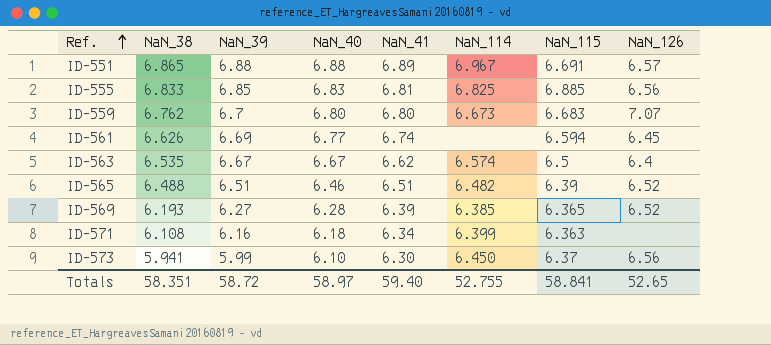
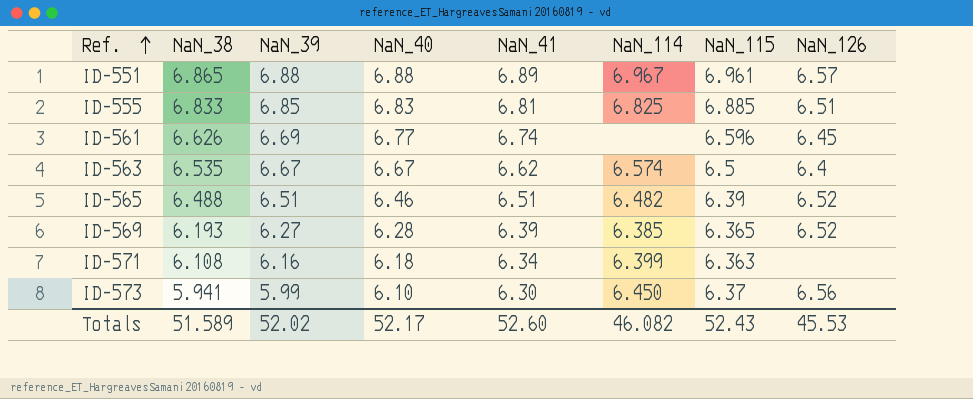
row ID-559: 6.762 | 6.7 | 6.80 | 6.80 | 6.673 | 6.683 | 7.07 -> none
ID-551 | NaN_115: 6.691 -> 6.961
ID-555 | NaN_126: 6.56 -> 6.51
ID-561 | NaN_115: 6.594 -> 6.596
Totals | NaN_38: 58.351 -> 51.589
Totals | NaN_39: 58.72 -> 52.02
Totals | NaN_40: 58.97 -> 52.17
Totals | NaN_41: 59.40 -> 52.60
Totals | NaN_114: 52.755 -> 46.082
Totals | NaN_115: 58.841 -> 52.43
Totals | NaN_126: 52.65 -> 45.53

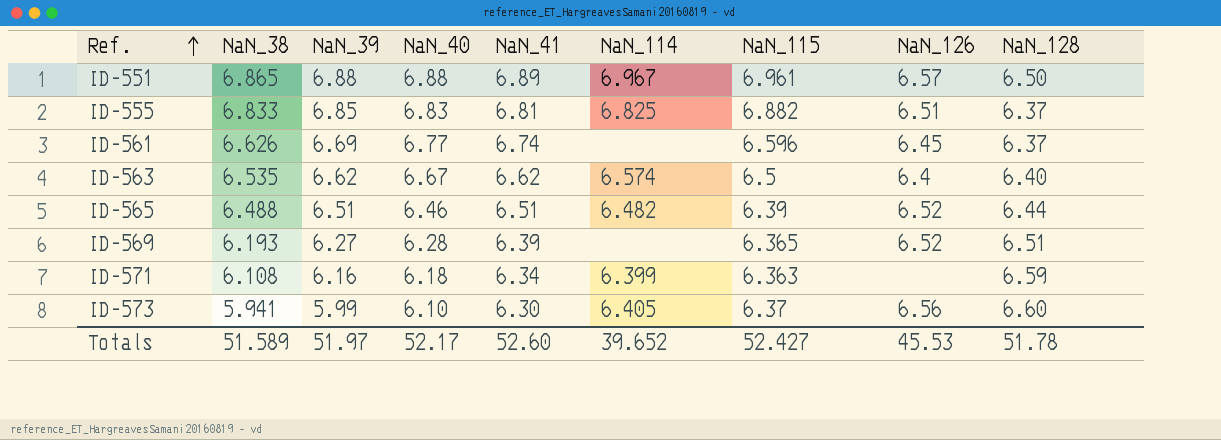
column NaN_128 | position: none -> 9
ID-555 | NaN_115: 6.885 -> 6.882
ID-563 | NaN_39: 6.67 -> 6.62
ID-569 | NaN_114: 6.385 -> none
ID-573 | NaN_114: 6.450 -> 6.405
Totals | NaN_39: 52.02 -> 51.97
Totals | NaN_114: 46.082 -> 39.652
Totals | NaN_115: 52.43 -> 52.427

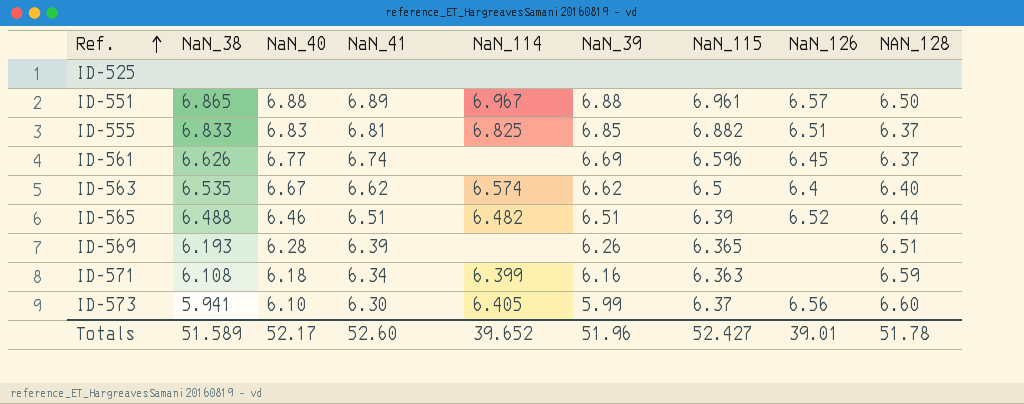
column NaN_39 | position: 3 -> 6
column name: NaN_128 -> NAN_128
row ID-525: none -> none | none | none | none | none | none | none | none
ID-569 | NaN_39: 6.27 -> 6.26
ID-569 | NaN_126: 6.52 -> none
Totals | NaN_39: 51.97 -> 51.96
Totals | NaN_126: 45.53 -> 39.01

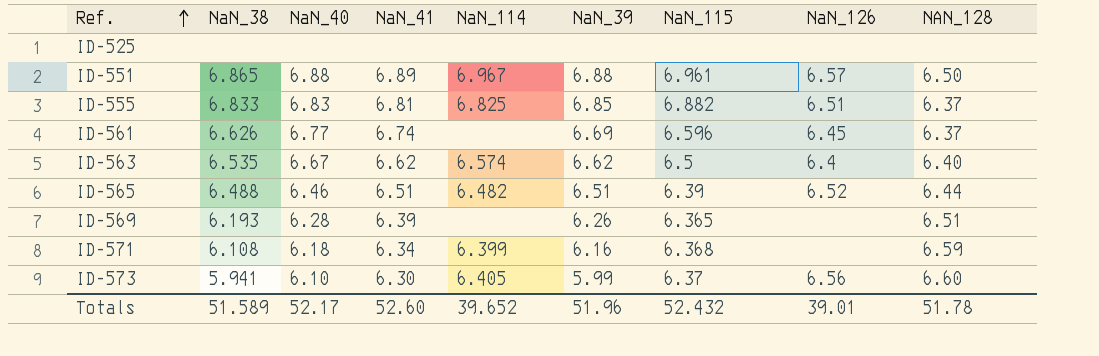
ID-571 | NaN_115: 6.363 -> 6.368
Totals | NaN_115: 52.427 -> 52.432

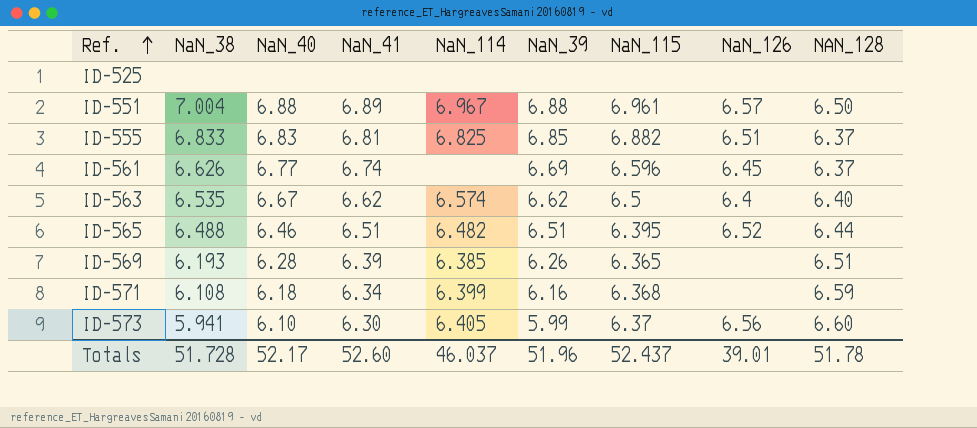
ID-551 | NaN_38: 6.865 -> 7.004
ID-565 | NaN_115: 6.39 -> 6.395
ID-569 | NaN_114: none -> 6.385
Totals | NaN_38: 51.589 -> 51.728
Totals | NaN_114: 39.652 -> 46.037
Totals | NaN_115: 52.432 -> 52.437

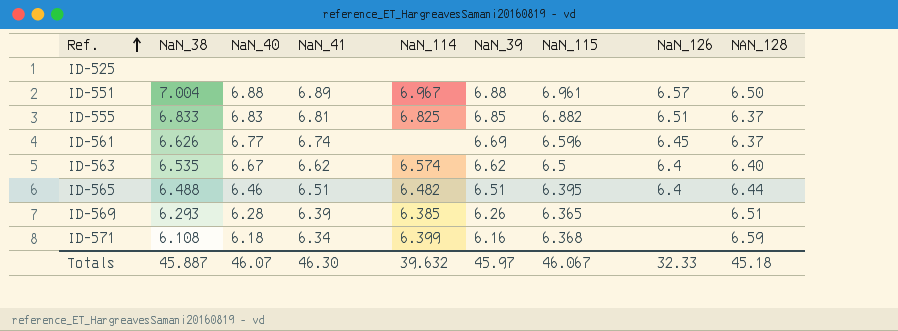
row ID-573: 5.941 | 6.10 | 6.30 | 6.405 | 5.99 | 6.37 | 6.56 | 6.60 -> none
ID-565 | NaN_126: 6.52 -> 6.4
ID-569 | NaN_38: 6.193 -> 6.293
Totals | NaN_38: 51.728 -> 45.887
Totals | NaN_40: 52.17 -> 46.07
Totals | NaN_41: 52.60 -> 46.30
Totals | NaN_114: 46.037 -> 39.632
Totals | NaN_39: 51.96 -> 45.97
Totals | NaN_115: 52.437 -> 46.067
Totals | NaN_126: 39.01 -> 32.33
Totals | NAN_128: 51.78 -> 45.18

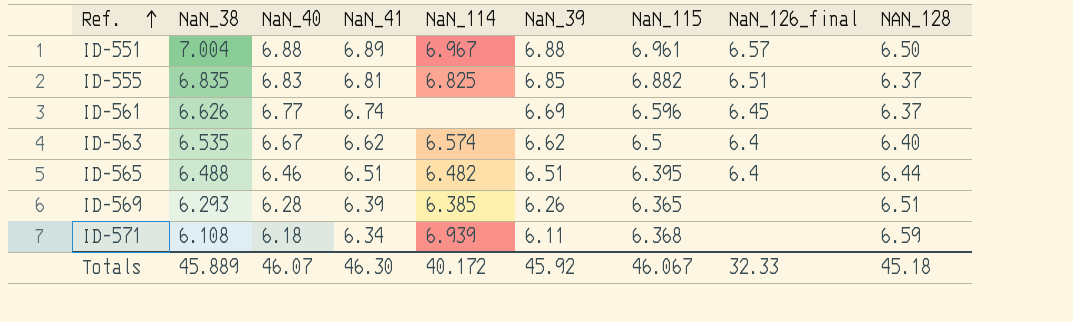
column name: NaN_126 -> NaN_126_final
row ID-525: none | none | none | none | none | none | none | none -> none
ID-555 | NaN_38: 6.833 -> 6.835
ID-571 | NaN_114: 6.399 -> 6.939
ID-571 | NaN_39: 6.16 -> 6.11
Totals | NaN_38: 45.887 -> 45.889
Totals | NaN_114: 39.632 -> 40.172
Totals | NaN_39: 45.97 -> 45.92

